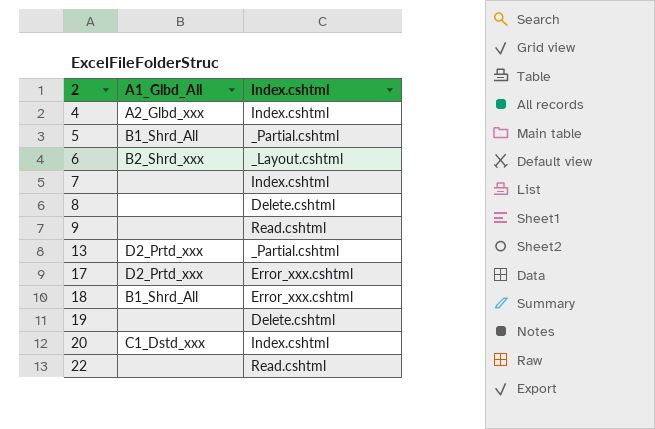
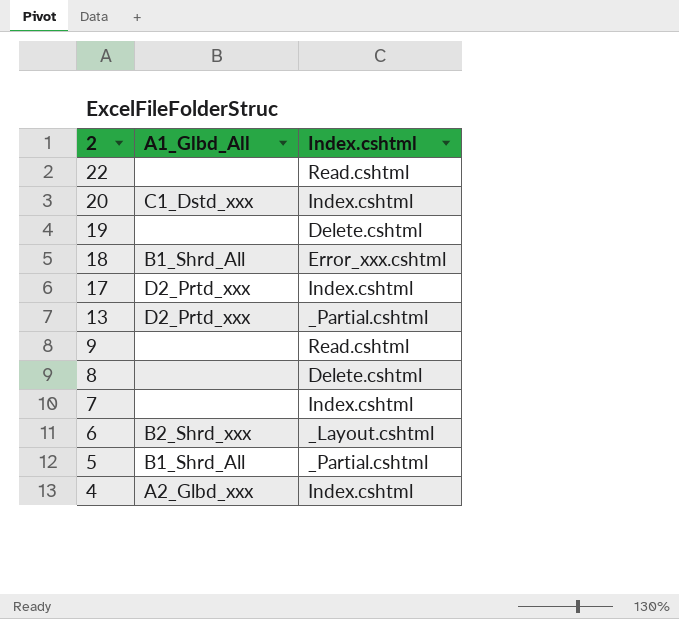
row order: 2 ascending -> 2 descending
17 | Index.cshtml: Error_xxx.cshtml -> Index.cshtml

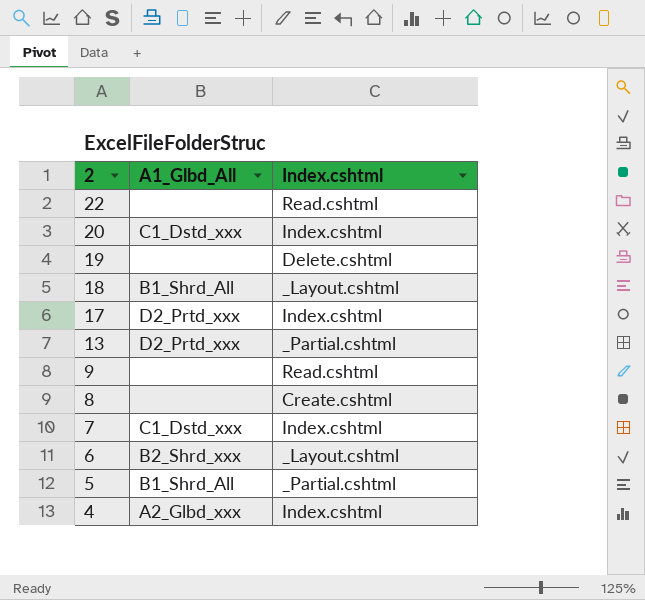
18 | Index.cshtml: Error_xxx.cshtml -> _Layout.cshtml
8 | Index.cshtml: Delete.cshtml -> Create.cshtml
7 | A1_Glbd_All: none -> C1_Dstd_xxx

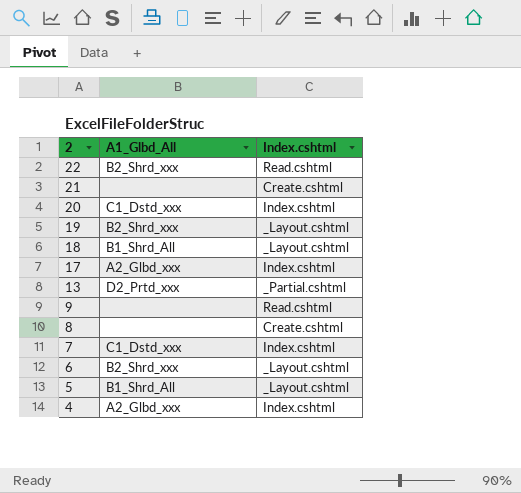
22 | A1_Glbd_All: none -> B2_Shrd_xxx
row 21: none -> none | Create.cshtml
19 | A1_Glbd_All: none -> B2_Shrd_xxx
19 | Index.cshtml: Delete.cshtml -> _Layout.cshtml
17 | A1_Glbd_All: D2_Prtd_xxx -> A2_Glbd_xxx
5 | Index.cshtml: _Partial.cshtml -> _Layout.cshtml

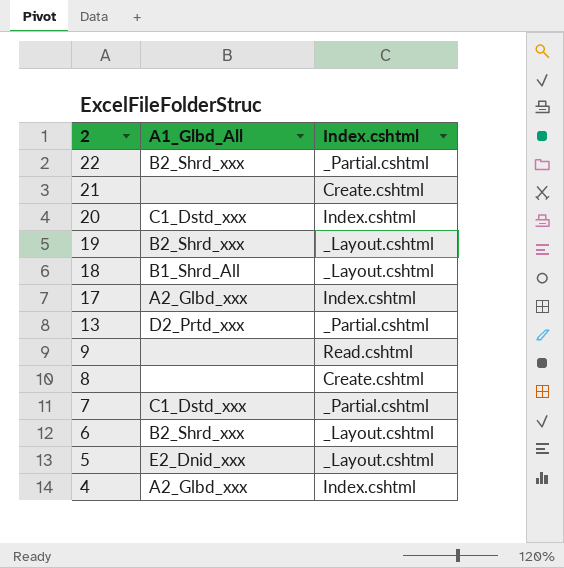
22 | Index.cshtml: Read.cshtml -> _Partial.cshtml
7 | Index.cshtml: Index.cshtml -> _Partial.cshtml
5 | A1_Glbd_All: B1_Shrd_All -> E2_Dnid_xxx

